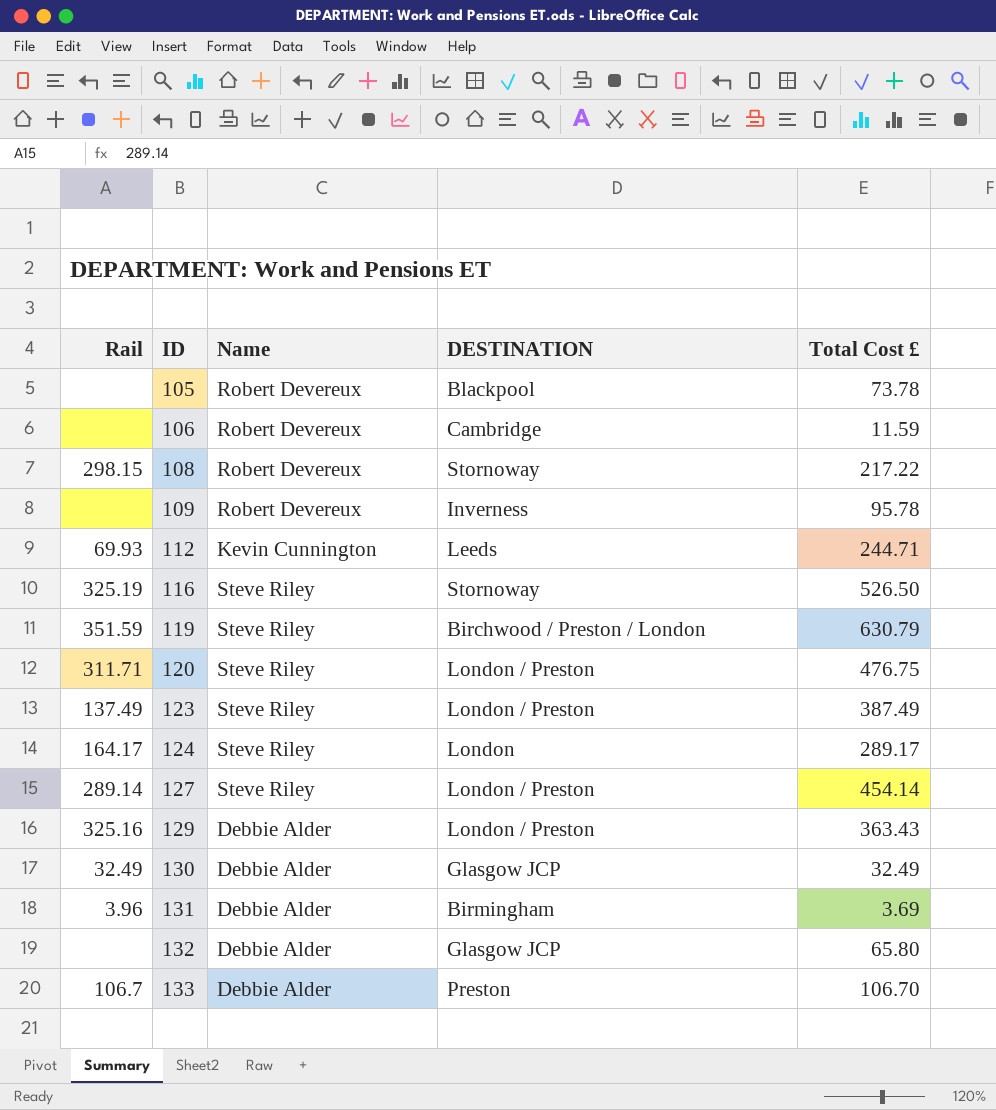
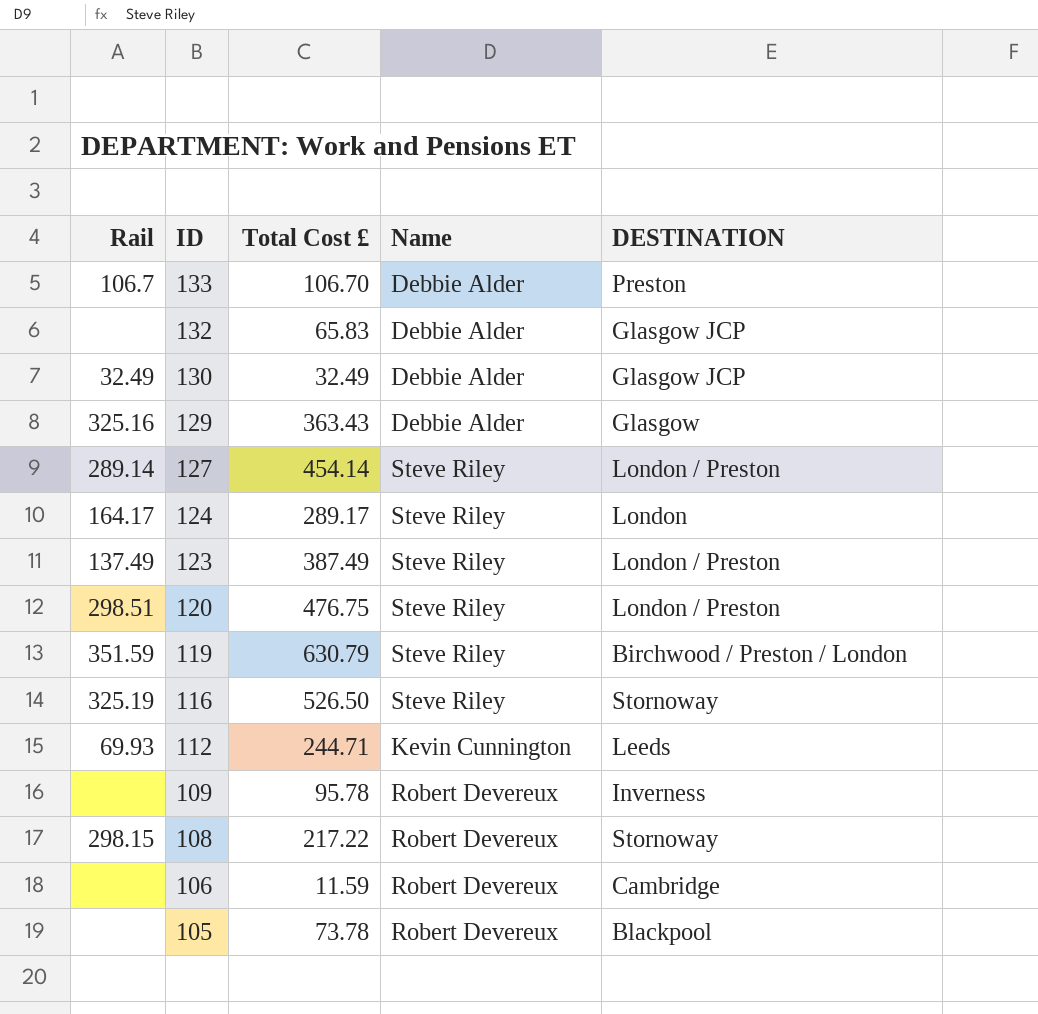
row order: ID ascending -> ID descending
column Total Cost £ | position: 5 -> 3
row 131: 3.96 | Debbie Alder | Birmingham | 3.69 -> none
132 | Total Cost £: 65.80 -> 65.83
129 | DESTINATION: London / Preston -> Glasgow
120 | Rail: 311.71 -> 298.51

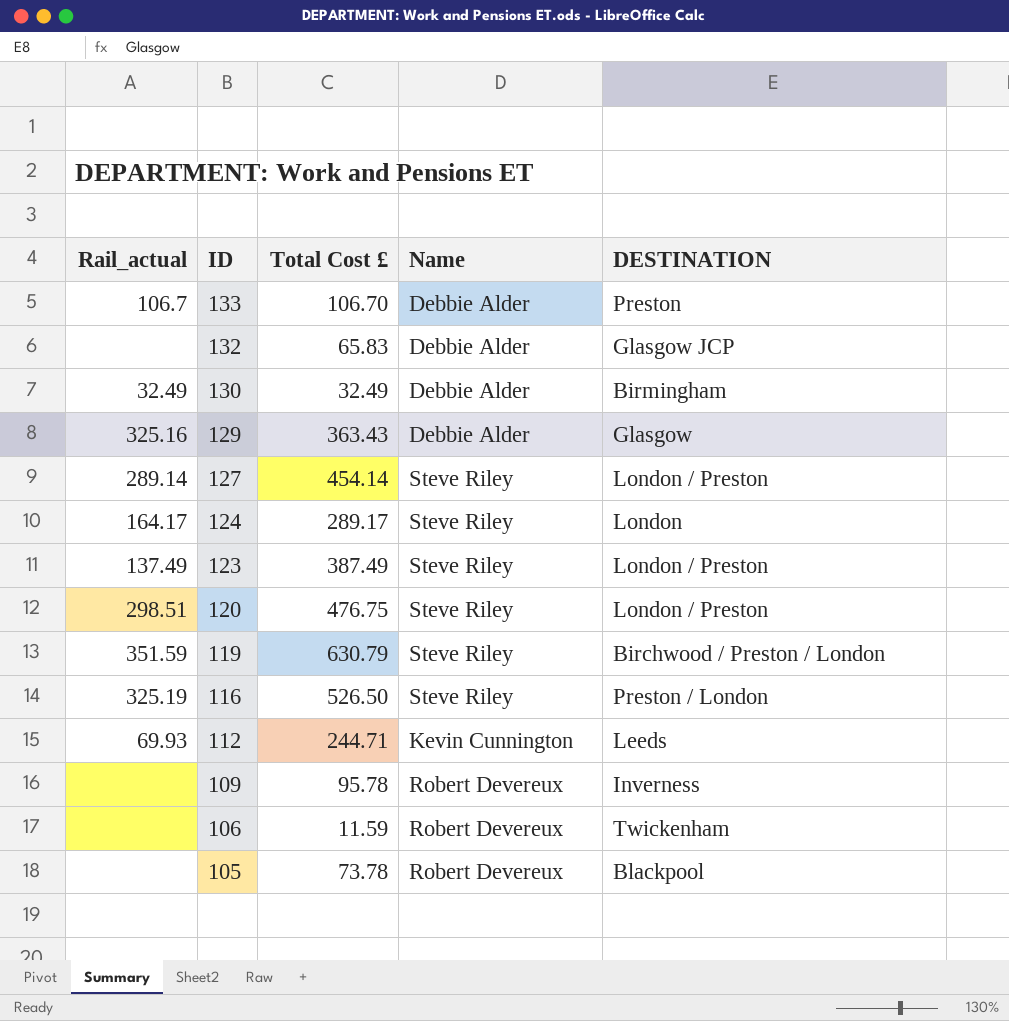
column name: Rail -> Rail_actual
row 108: 298.15 | 217.22 | Robert Devereux | Stornoway -> none
130 | DESTINATION: Glasgow JCP -> Birmingham
116 | DESTINATION: Stornoway -> Preston / London
106 | DESTINATION: Cambridge -> Twickenham

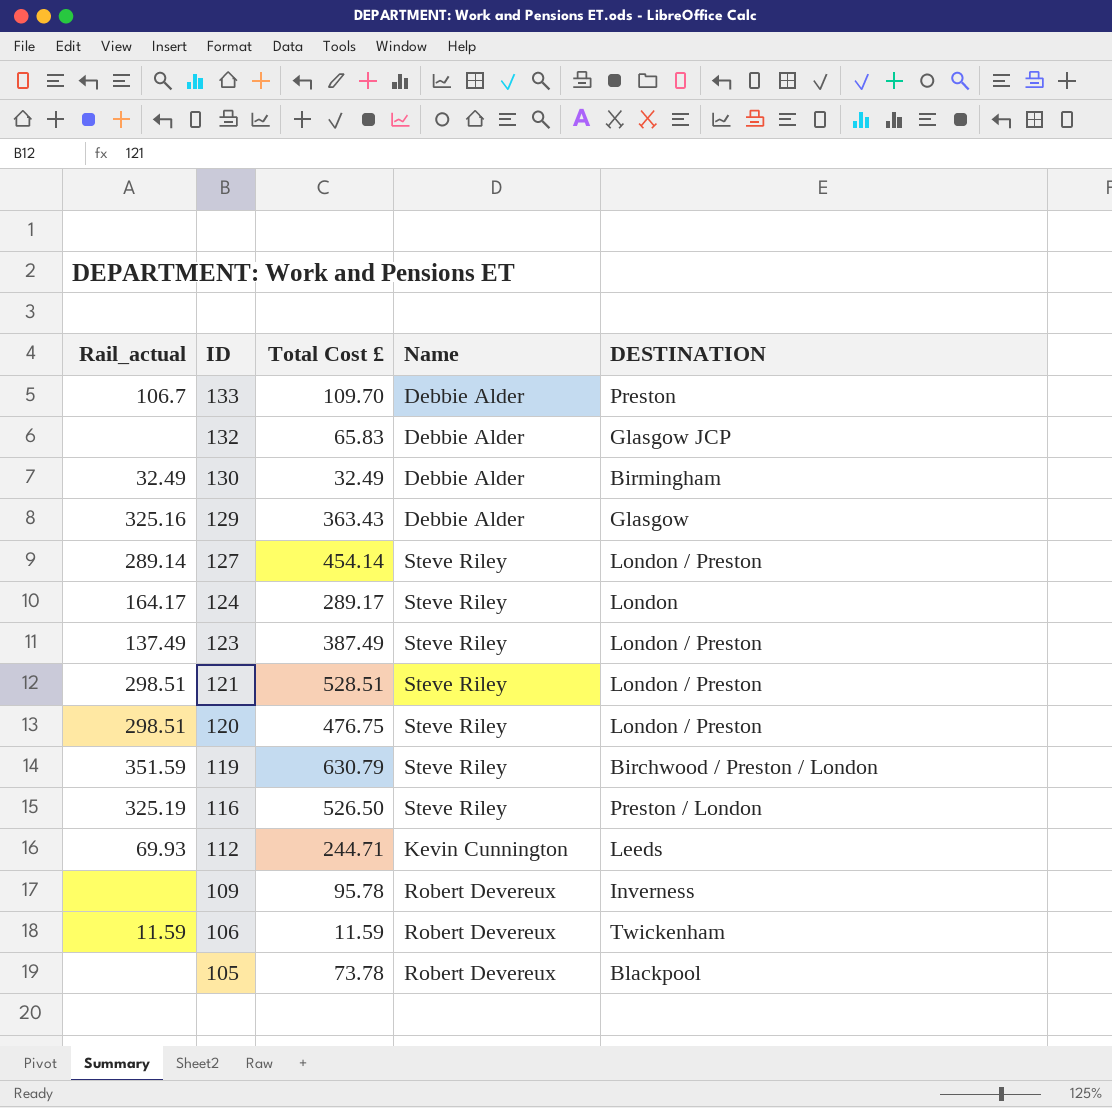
133 | Total Cost £: 106.70 -> 109.70
row 121: none -> 298.51 | 528.51 | Steve Riley | London / Preston
106 | Rail_actual: none -> 11.59

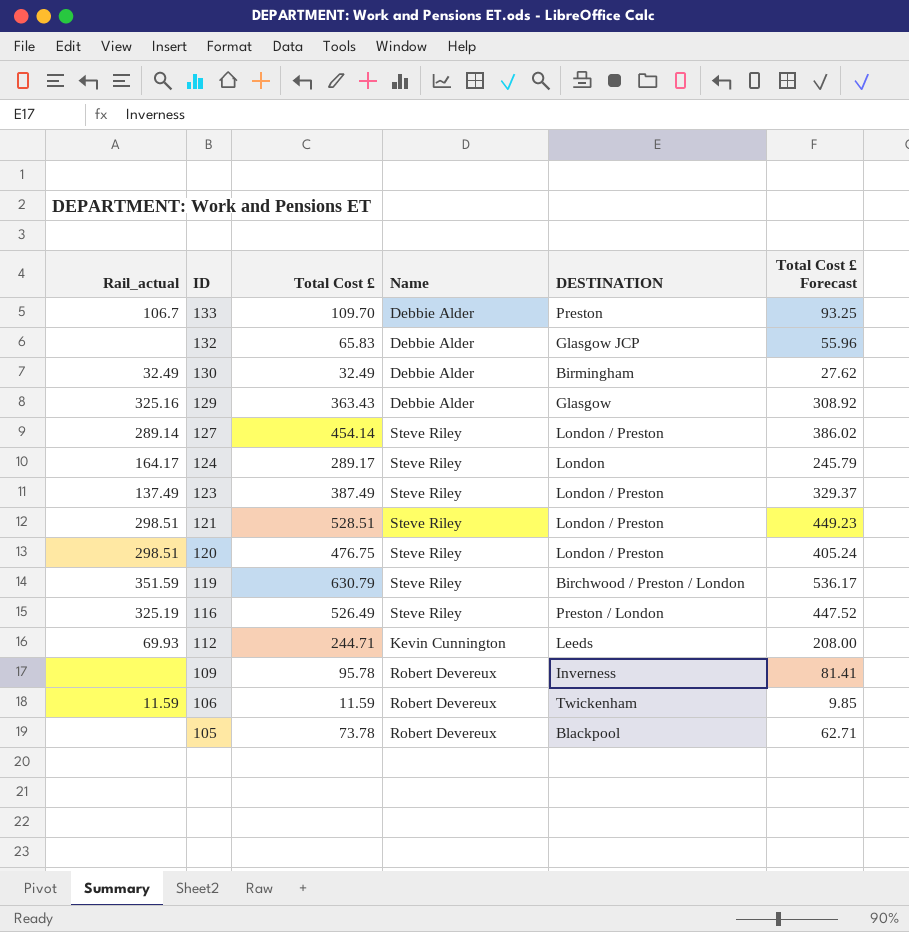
column Total Cost £ Forecast | formula: none -> [Total Cost £] * 0.85
116 | Total Cost £: 526.50 -> 526.49

